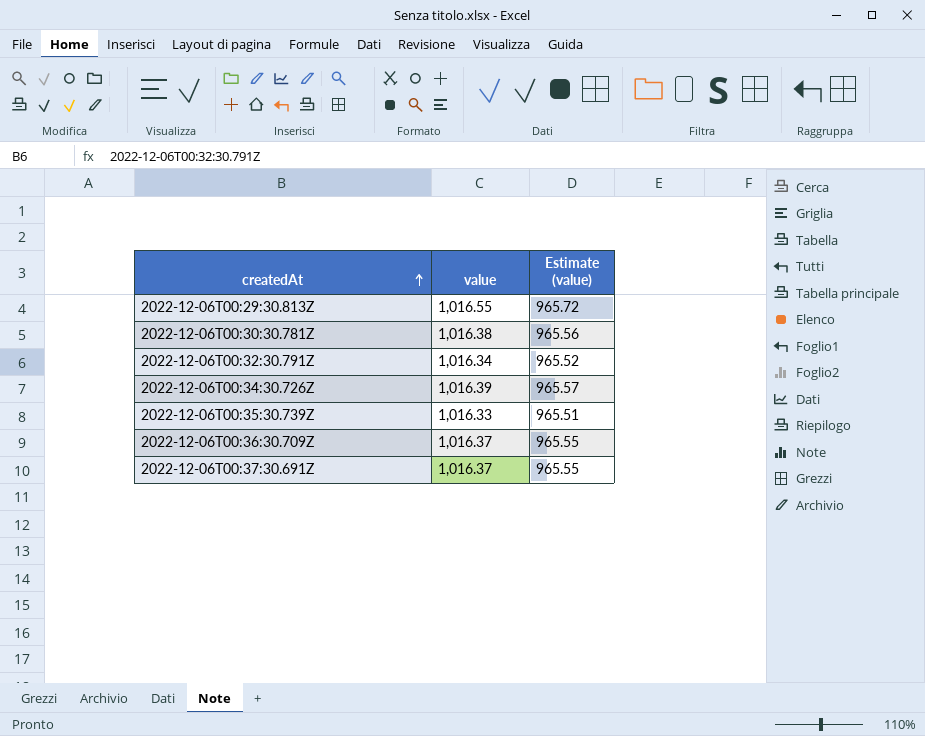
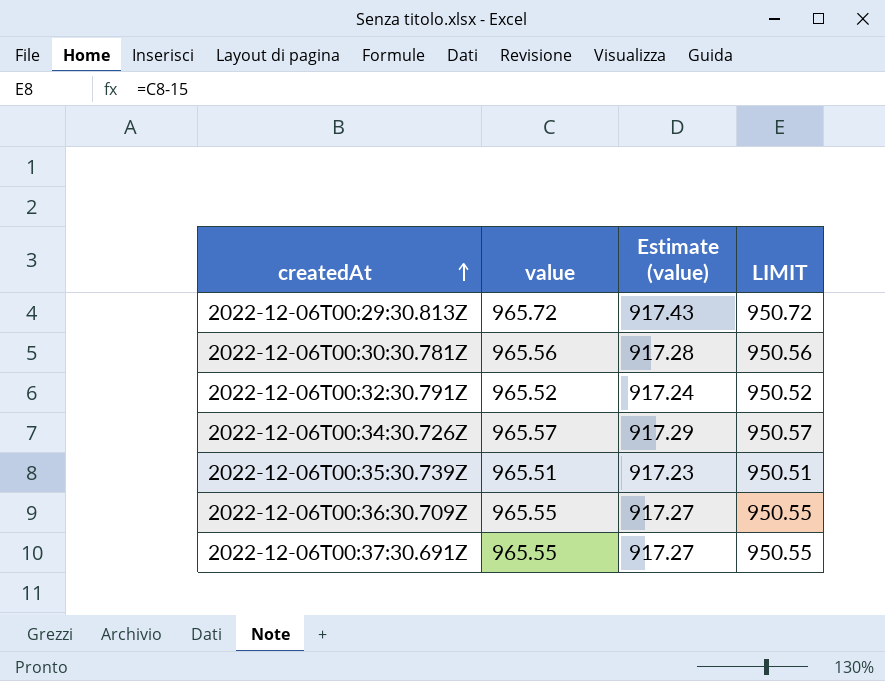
column LIMIT | formula: none -> [value] - 15
2022-12-06T00:29:30.813Z | value: 1,016.55 -> 965.72
2022-12-06T00:29:30.813Z | Estimate (value): 965.72 -> 917.43
2022-12-06T00:30:30.781Z | value: 1,016.38 -> 965.56
2022-12-06T00:30:30.781Z | Estimate (value): 965.56 -> 917.28
2022-12-06T00:32:30.791Z | value: 1,016.34 -> 965.52
2022-12-06T00:32:30.791Z | Estimate (value): 965.52 -> 917.24
2022-12-06T00:34:30.726Z | value: 1,016.39 -> 965.57
2022-12-06T00:34:30.726Z | Estimate (value): 965.57 -> 917.29
2022-12-06T00:35:30.739Z | value: 1,016.33 -> 965.51
2022-12-06T00:35:30.739Z | Estimate (value): 965.51 -> 917.23
2022-12-06T00:36:30.709Z | value: 1,016.37 -> 965.55
2022-12-06T00:36:30.709Z | Estimate (value): 965.55 -> 917.27
2022-12-06T00:37:30.691Z | value: 1,016.37 -> 965.55
2022-12-06T00:37:30.691Z | Estimate (value): 965.55 -> 917.27

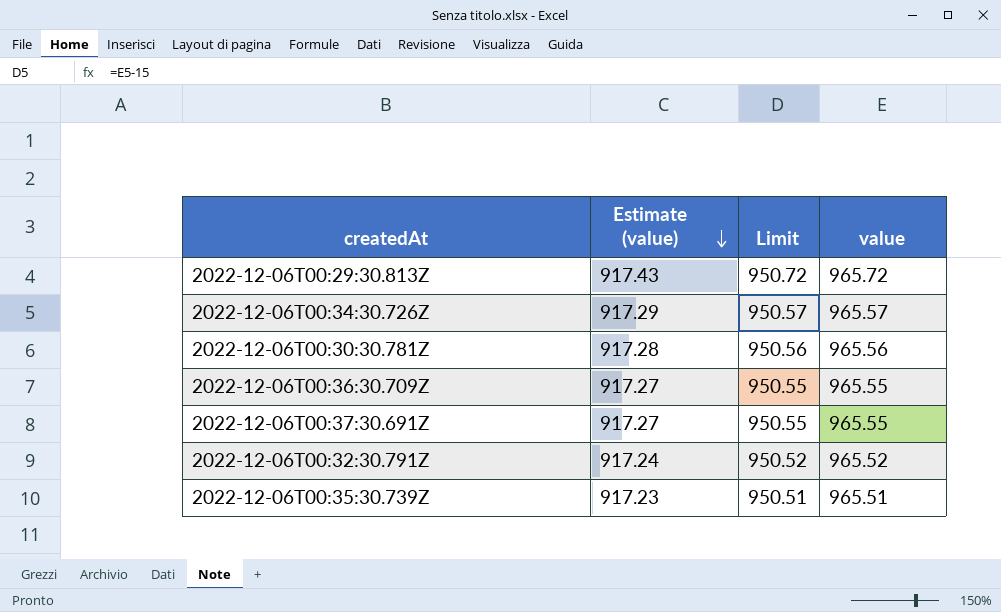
row order: createdAt ascending -> Estimate (value) descending
column name: LIMIT -> Limit
column value | position: 2 -> 4

